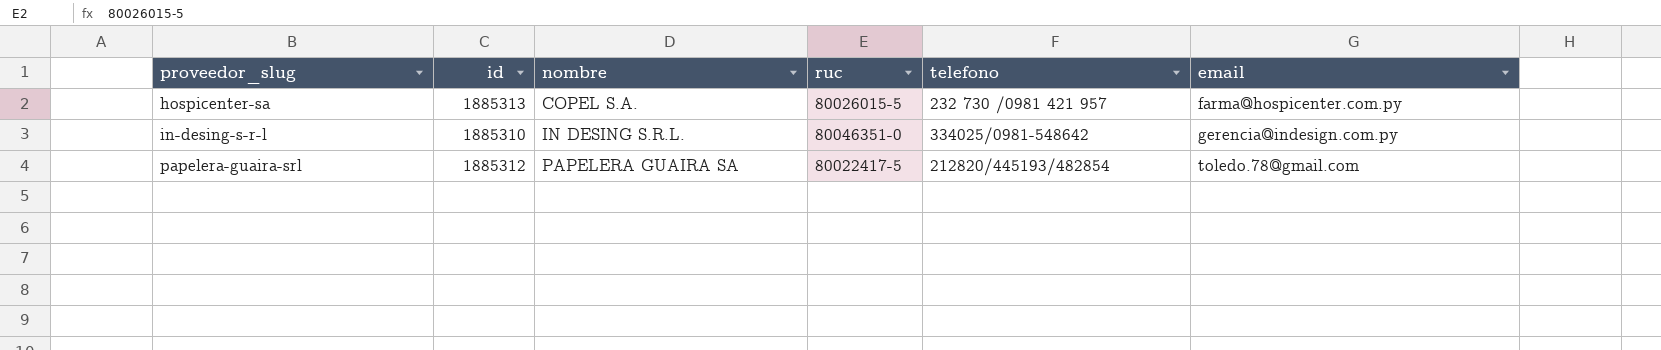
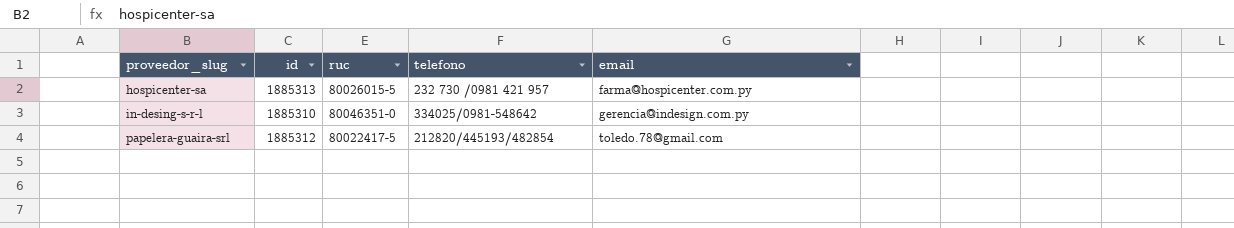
column nombre | position: 3 -> none

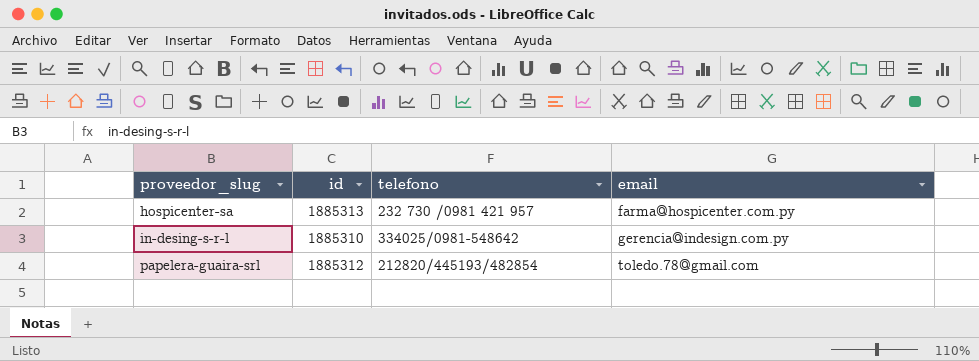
column ruc | position: 3 -> none

